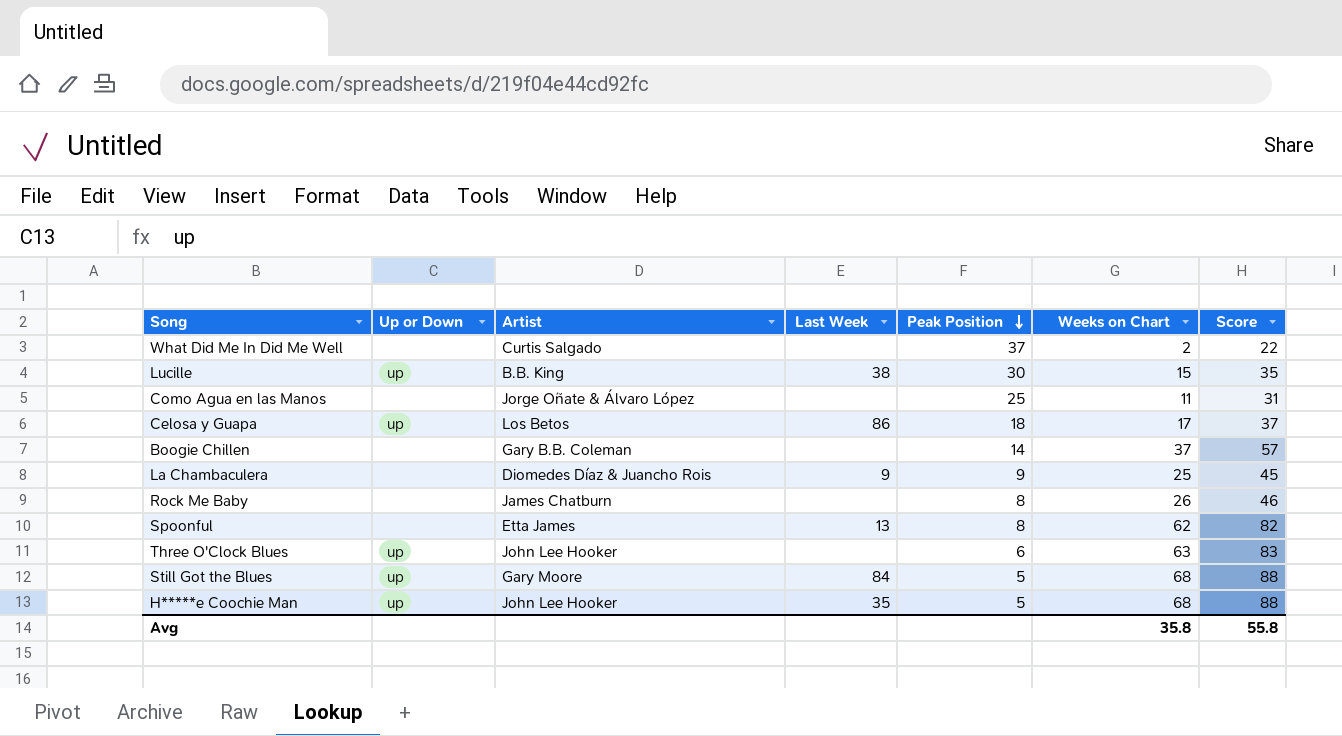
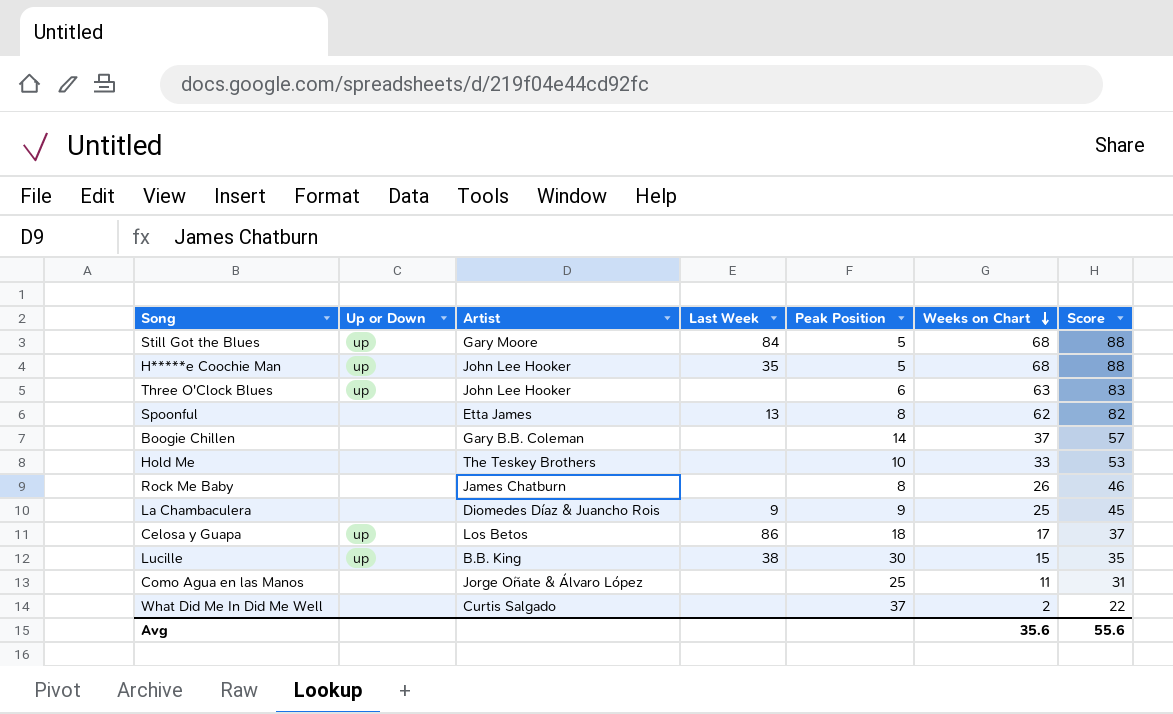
row order: Peak Position descending -> Weeks on Chart descending
row Hold Me: none -> none | The Teskey Brothers | none | 10 | 33 | 53
Avg | Weeks on Chart: 35.8 -> 35.6
Avg | Score: 55.8 -> 55.6

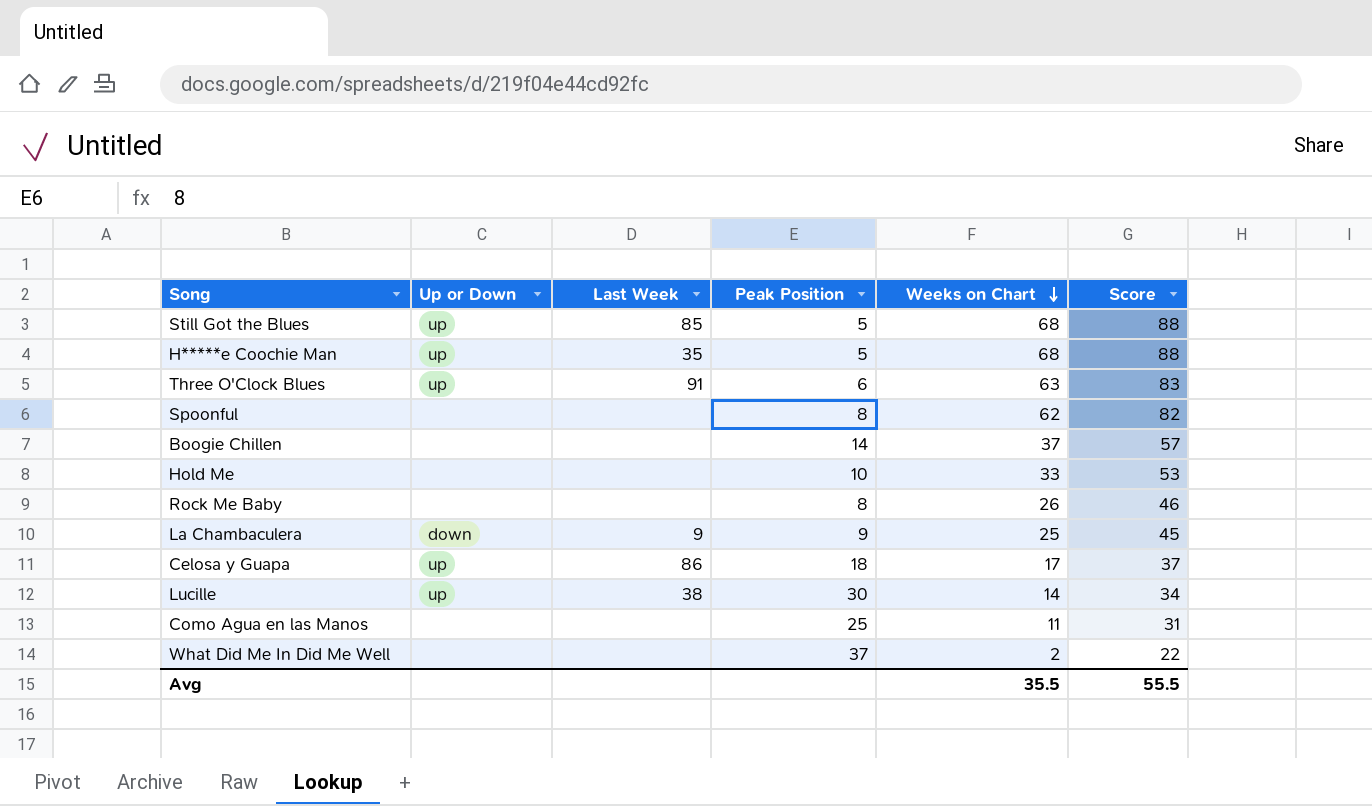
column Artist | position: 3 -> none
Still Got the Blues | Last Week: 84 -> 85
Three O'Clock Blues | Last Week: none -> 91
Spoonful | Last Week: 13 -> none
La Chambaculera | Up or Down: none -> down
Lucille | Weeks on Chart: 15 -> 14
Lucille | Score: 35 -> 34
Avg | Weeks on Chart: 35.6 -> 35.5
Avg | Score: 55.6 -> 55.5

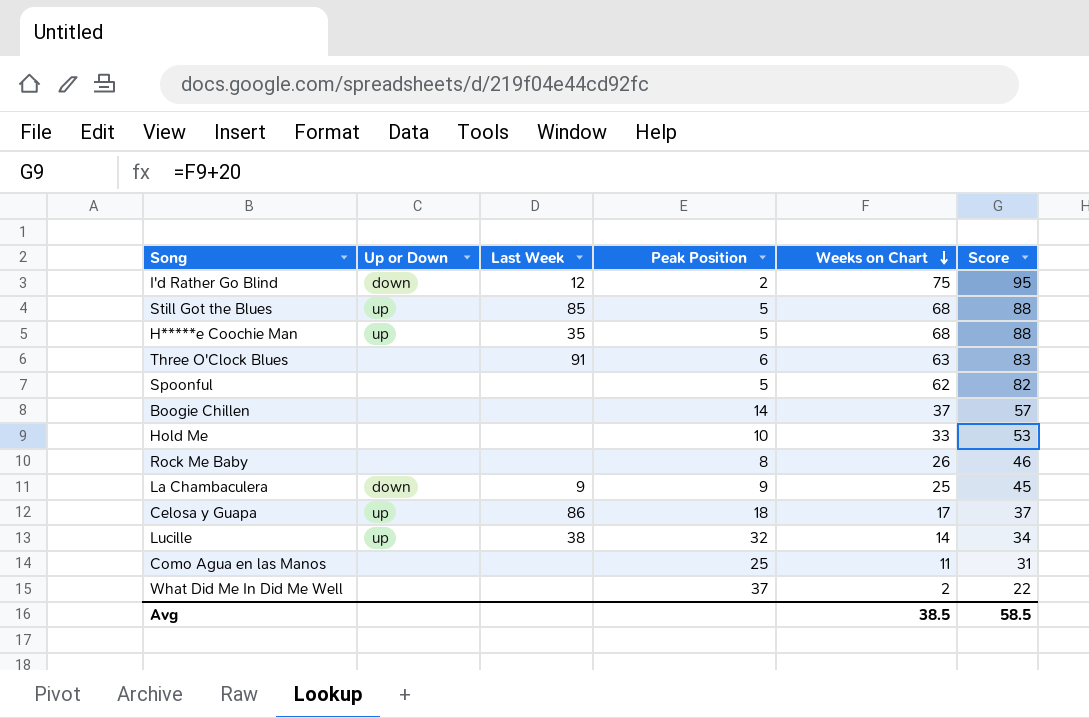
row I'd Rather Go Blind: none -> down | 12 | 2 | 75 | 95
Three O'Clock Blues | Up or Down: up -> none
Spoonful | Peak Position: 8 -> 5
Lucille | Peak Position: 30 -> 32
Avg | Weeks on Chart: 35.5 -> 38.5
Avg | Score: 55.5 -> 58.5

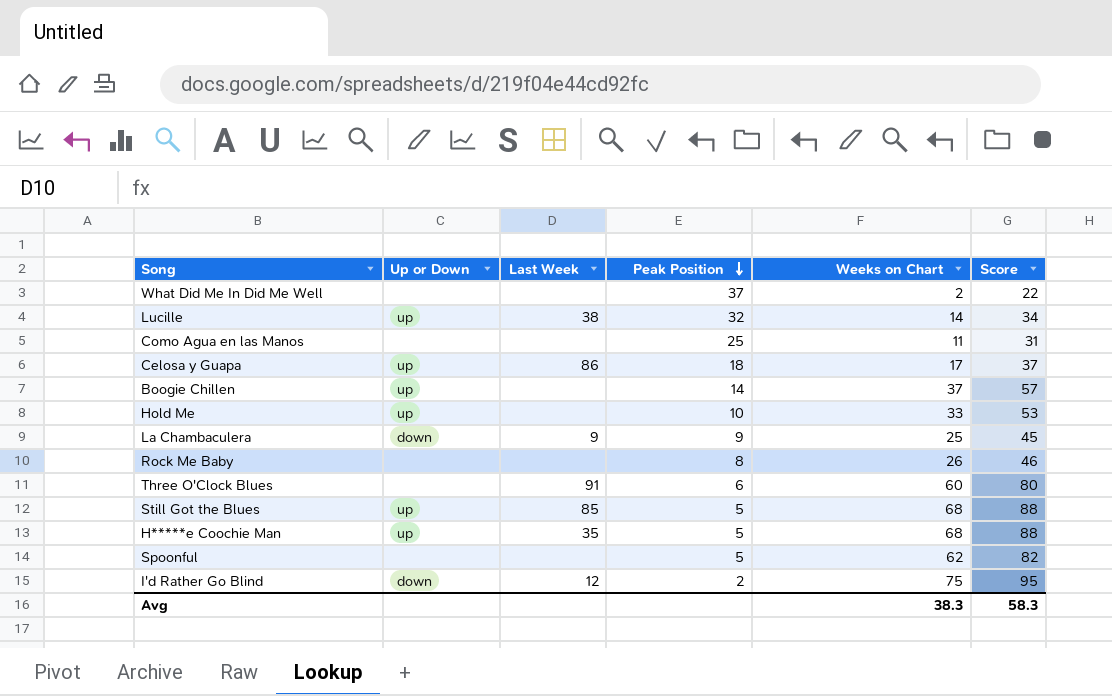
row order: Weeks on Chart descending -> Peak Position descending
Boogie Chillen | Up or Down: none -> up
Hold Me | Up or Down: none -> up
Three O'Clock Blues | Weeks on Chart: 63 -> 60
Three O'Clock Blues | Score: 83 -> 80
Avg | Weeks on Chart: 38.5 -> 38.3
Avg | Score: 58.5 -> 58.3

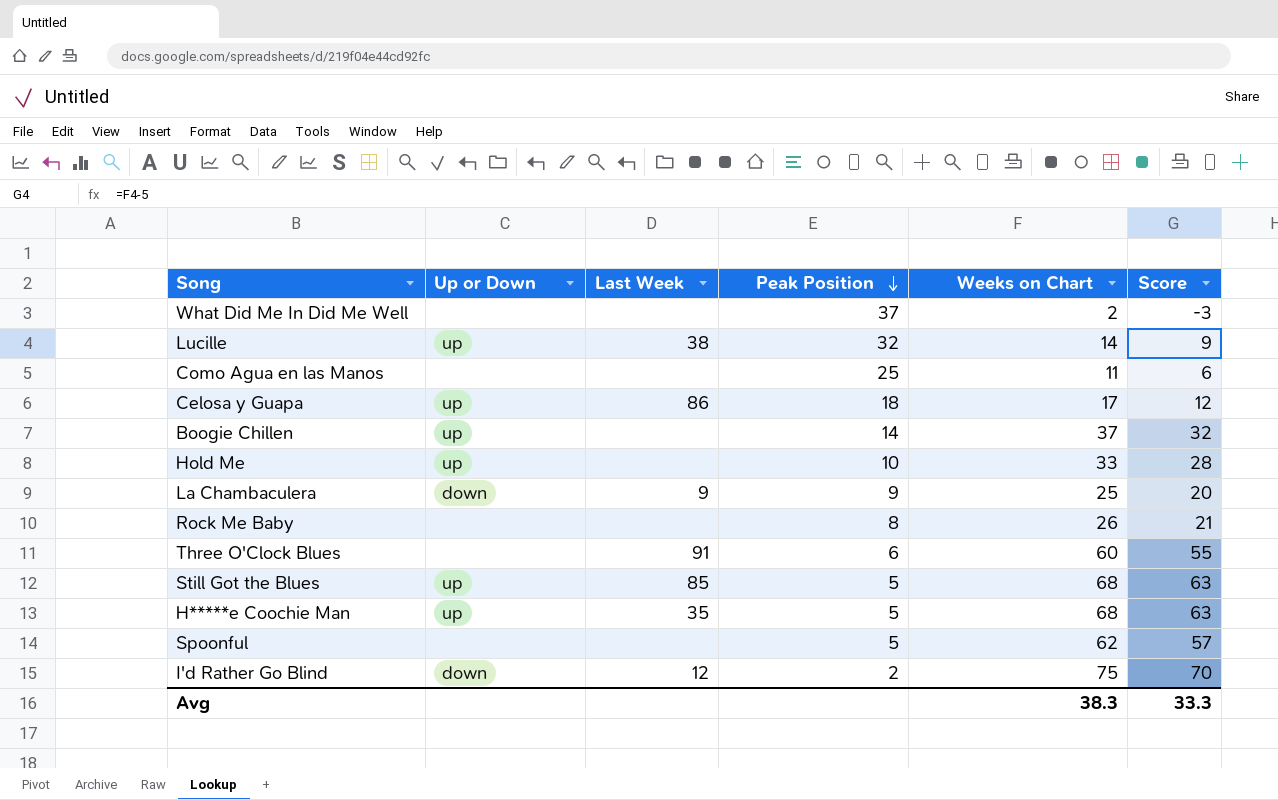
column Score | formula: [Weeks on Chart] + 20 -> [Weeks on Chart] - 5
Avg | Score: 58.3 -> 33.3

